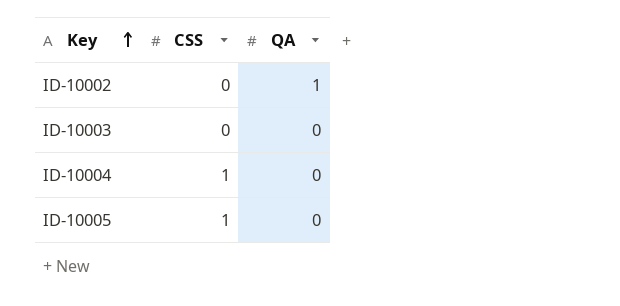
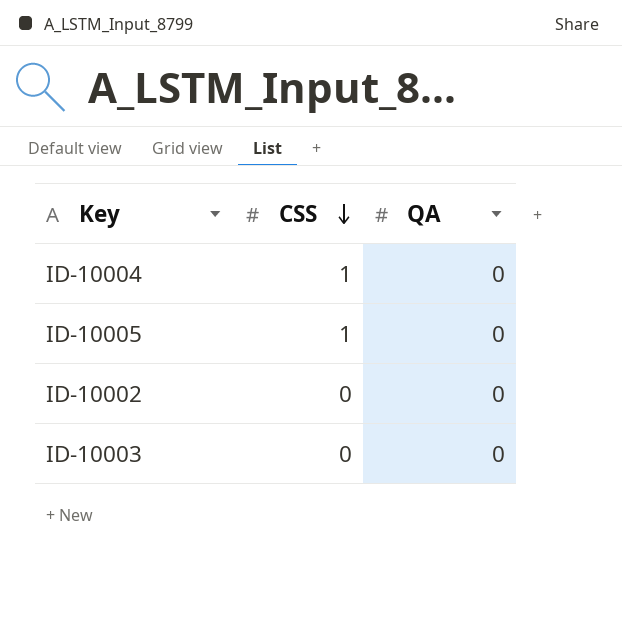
row order: Key ascending -> CSS descending
ID-10002 | QA: 1 -> 0

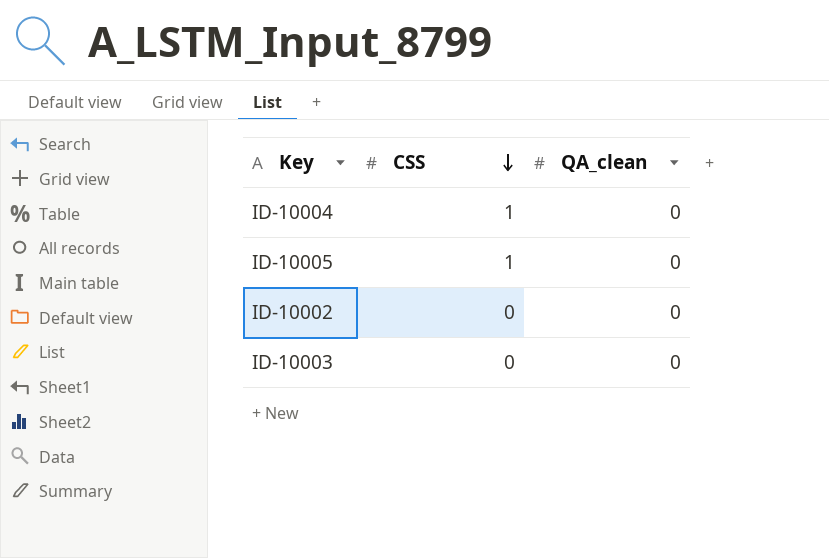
column name: QA -> QA_clean

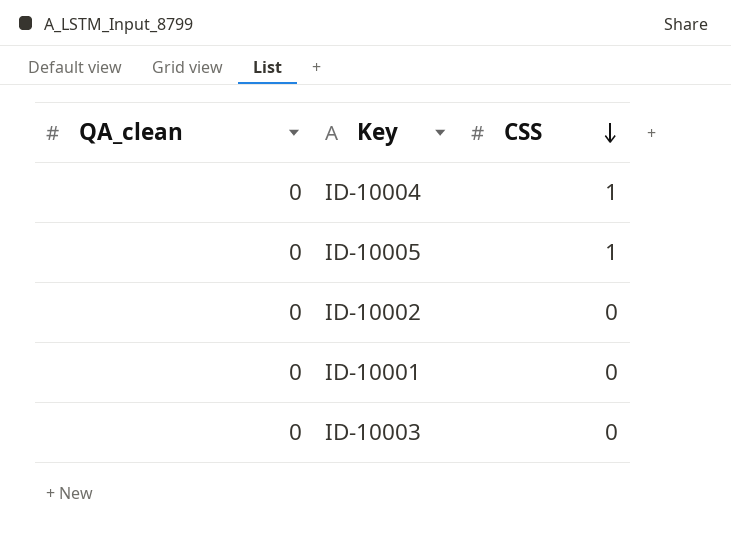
column QA_clean | position: 3 -> 1
row ID-10001: none -> 0 | 0

